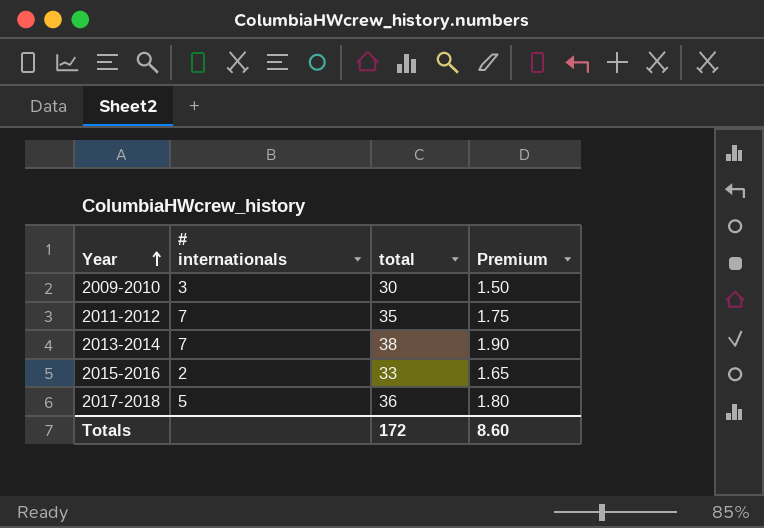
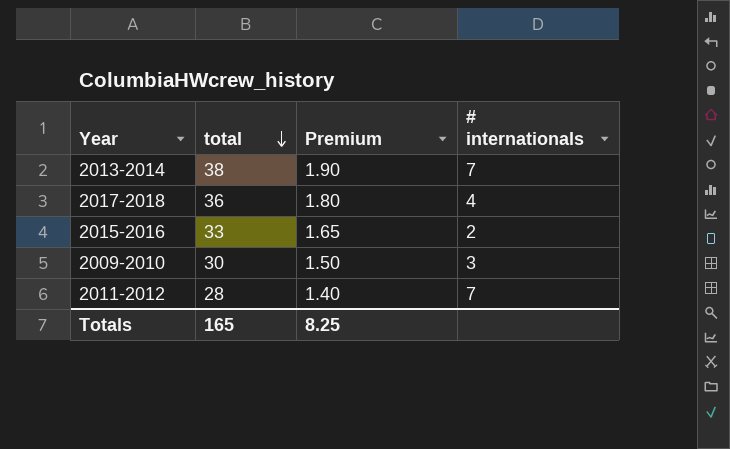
row order: Year ascending -> total descending
column # internationals | position: 2 -> 4
2017-2018 | # internationals: 5 -> 4
2011-2012 | total: 35 -> 28
2011-2012 | Premium: 1.75 -> 1.40
Totals | total: 172 -> 165
Totals | Premium: 8.60 -> 8.25

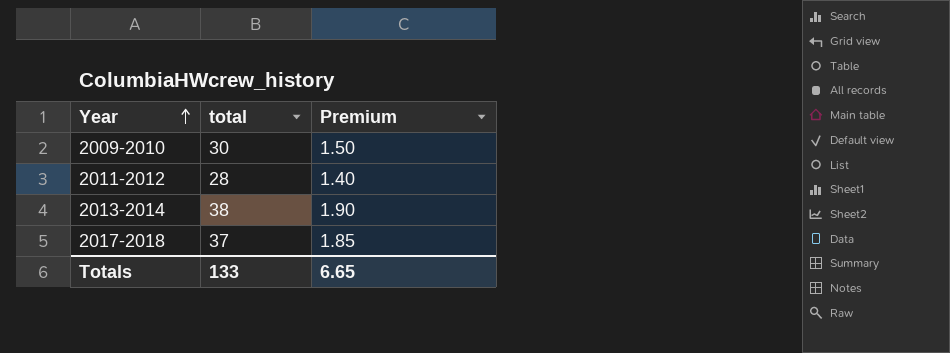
row order: total descending -> Year ascending
column # internationals | position: 4 -> none
row 2015-2016: 33 | 1.65 | 2 -> none
2017-2018 | total: 36 -> 37
2017-2018 | Premium: 1.80 -> 1.85
Totals | total: 165 -> 133
Totals | Premium: 8.25 -> 6.65

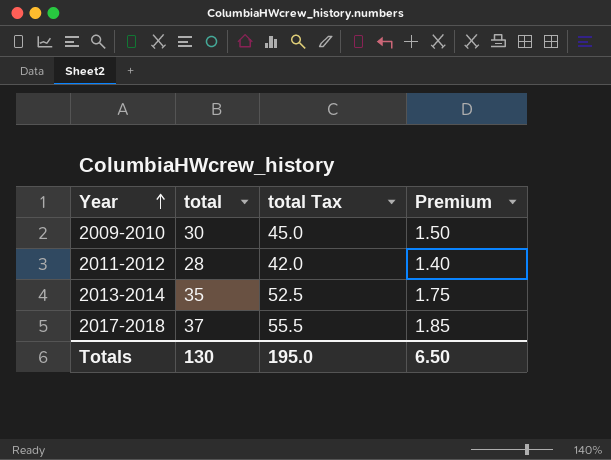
column total Tax | formula: none -> [total] * 1.5
2013-2014 | total: 38 -> 35
2013-2014 | Premium: 1.90 -> 1.75
Totals | total: 133 -> 130
Totals | Premium: 6.65 -> 6.50

